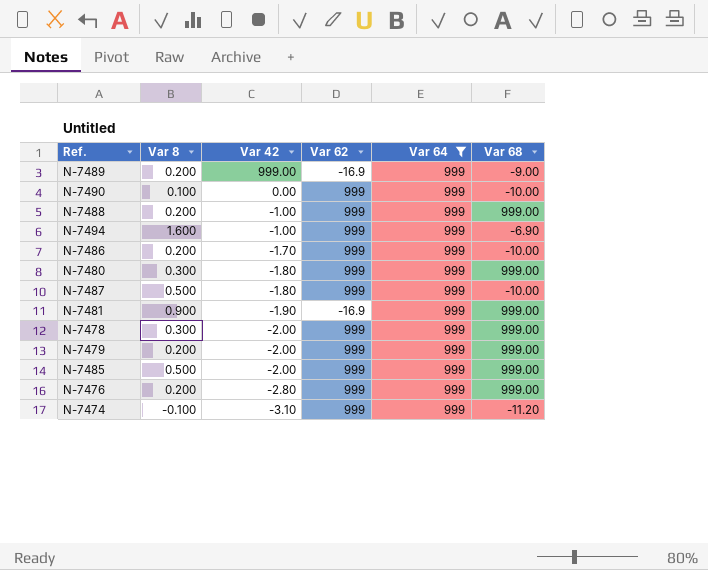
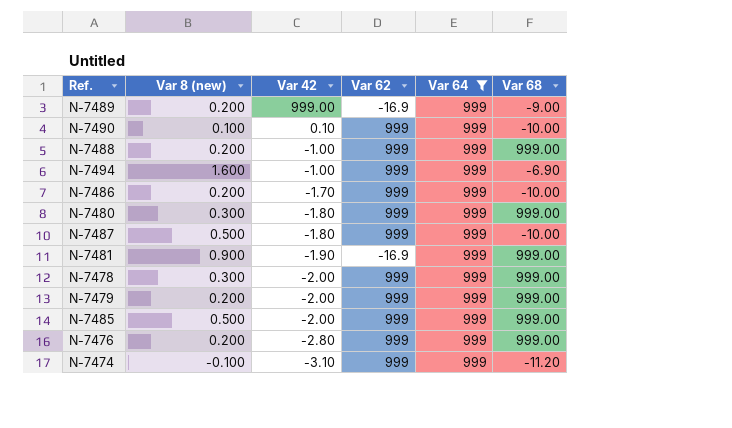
column name: Var 8 -> Var 8 (new)
N-7490 | Var 42: 0.00 -> 0.10

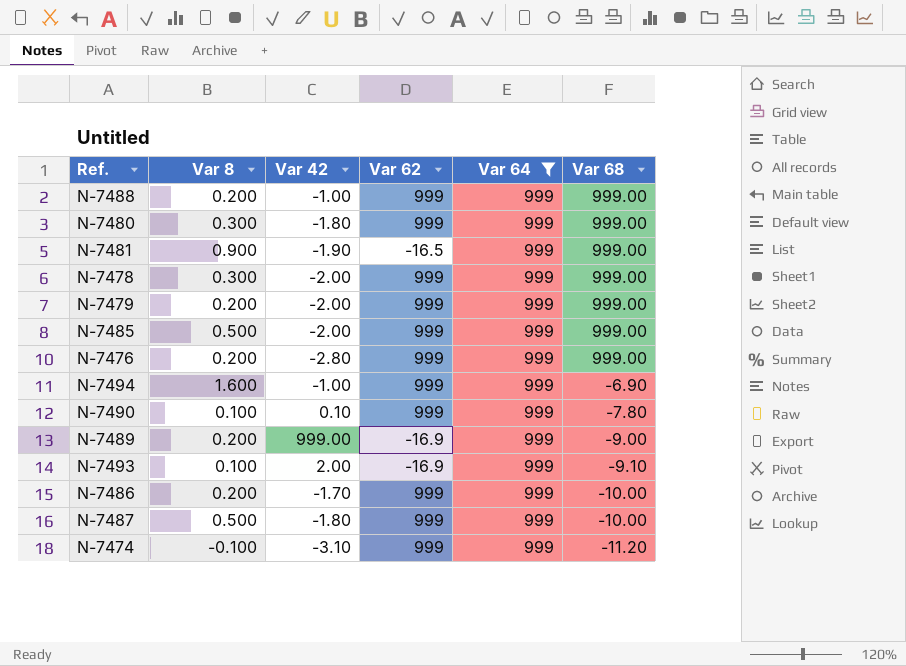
row order: Var 42 descending -> Var 68 descending
column name: Var 8 (new) -> Var 8
N-7481 | Var 62: -16.9 -> -16.5
N-7490 | Var 68: -10.00 -> -7.80
row N-7493: none -> 0.100 | 2.00 | -16.9 | 999 | -9.10

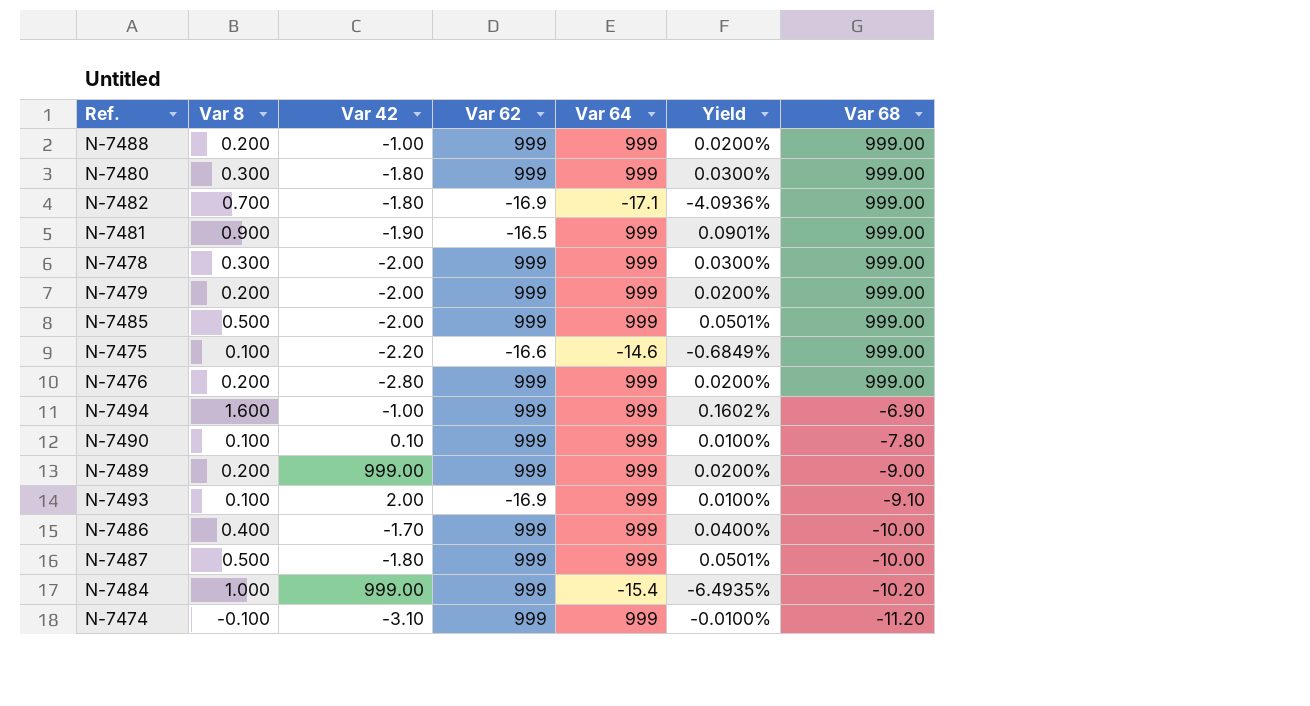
filter: Var 64 = 999 -> none
column Yield | formula: none -> [Var 8] / [Var 64]
N-7489 | Var 62: -16.9 -> 999
N-7486 | Var 8: 0.200 -> 0.400

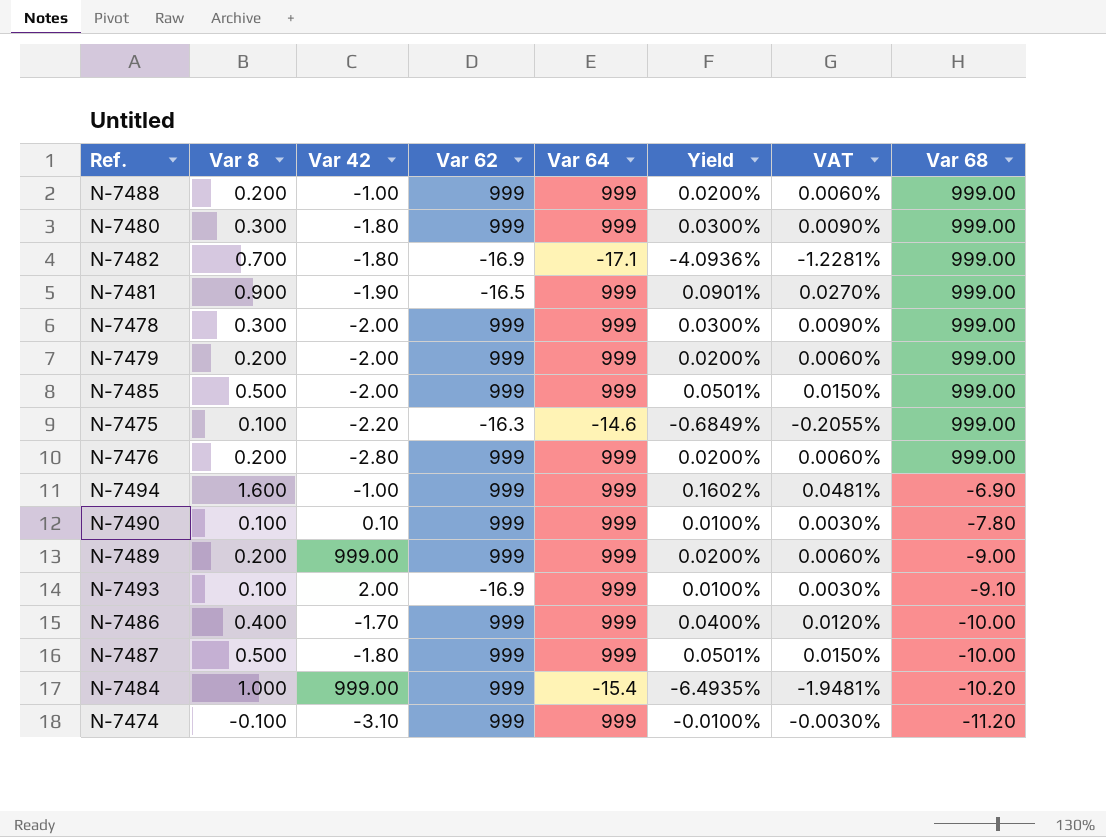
column VAT | formula: none -> [Yield] * 0.3
N-7475 | Var 62: -16.6 -> -16.3

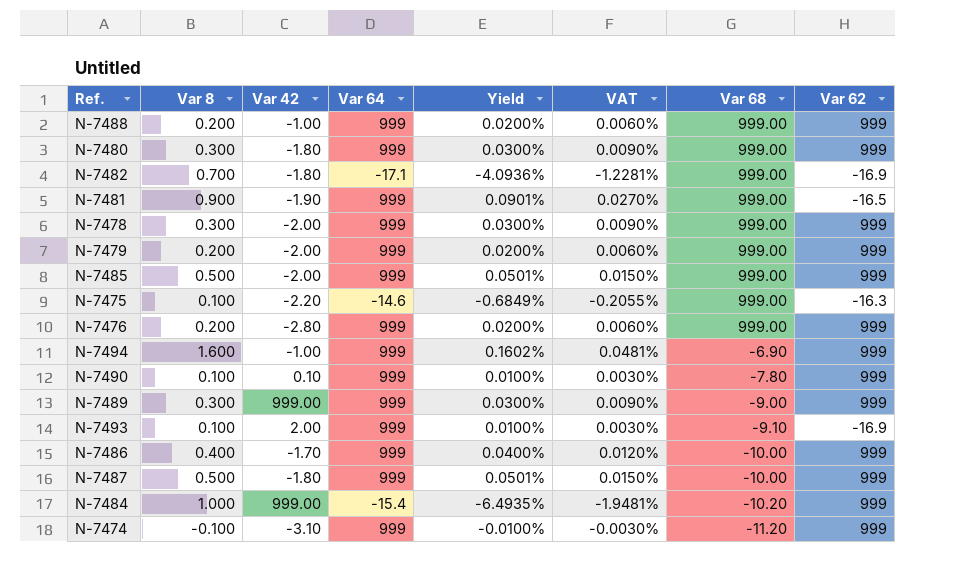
column Var 62 | position: 4 -> 8
N-7489 | Var 8: 0.200 -> 0.300
N-7489 | Yield: 0.0200% -> 0.0300%
N-7489 | VAT: 0.0060% -> 0.0090%

